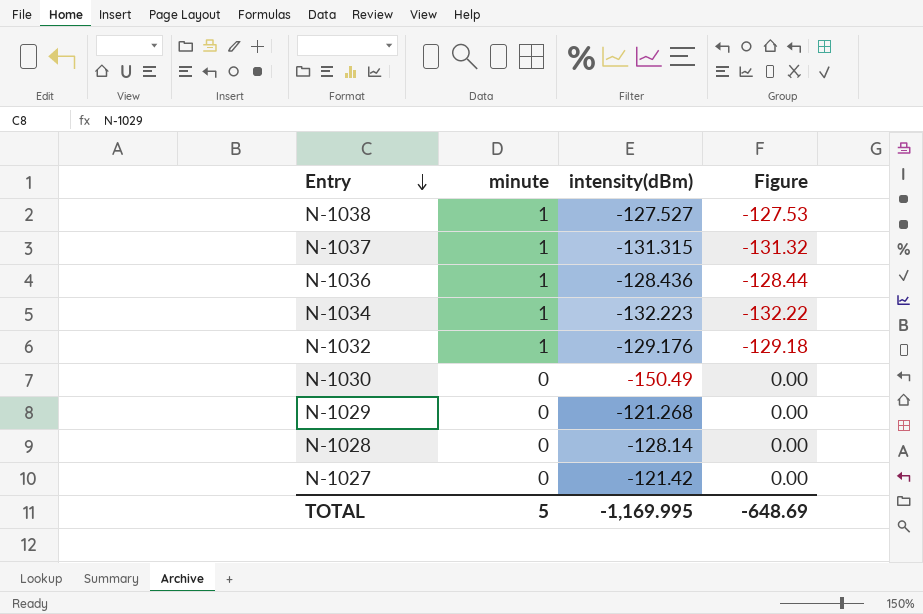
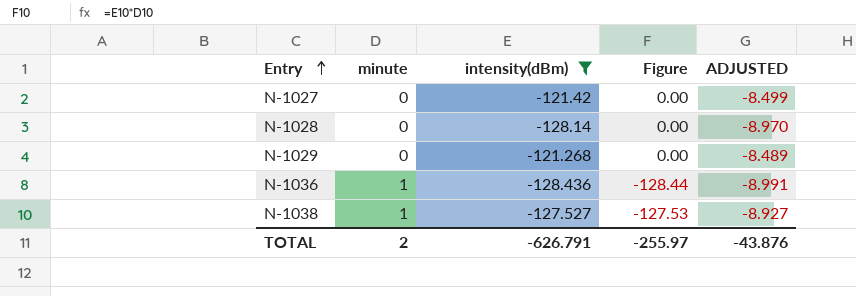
filter: none -> intensity(dBm) >= -128.436
row order: Entry descending -> Entry ascending
column ADJUSTED | formula: none -> [intensity(dBm)] * 0.07
TOTAL | minute: 5 -> 2
TOTAL | intensity(dBm): -1,169.995 -> -626.791
TOTAL | Figure: -648.69 -> -255.97

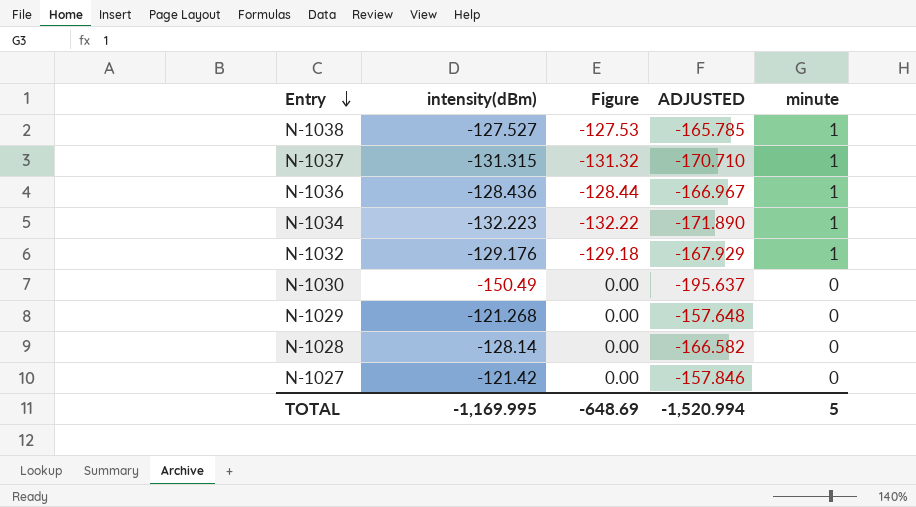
filter: intensity(dBm) >= -128.436 -> none
row order: Entry ascending -> Entry descending
column ADJUSTED | formula: [intensity(dBm)] * 0.07 -> [intensity(dBm)] * 1.3
column minute | position: 2 -> 5
TOTAL | intensity(dBm): -626.791 -> -1,169.995
TOTAL | Figure: -255.97 -> -648.69
TOTAL | ADJUSTED: -43.876 -> -1,520.994
TOTAL | minute: 2 -> 5

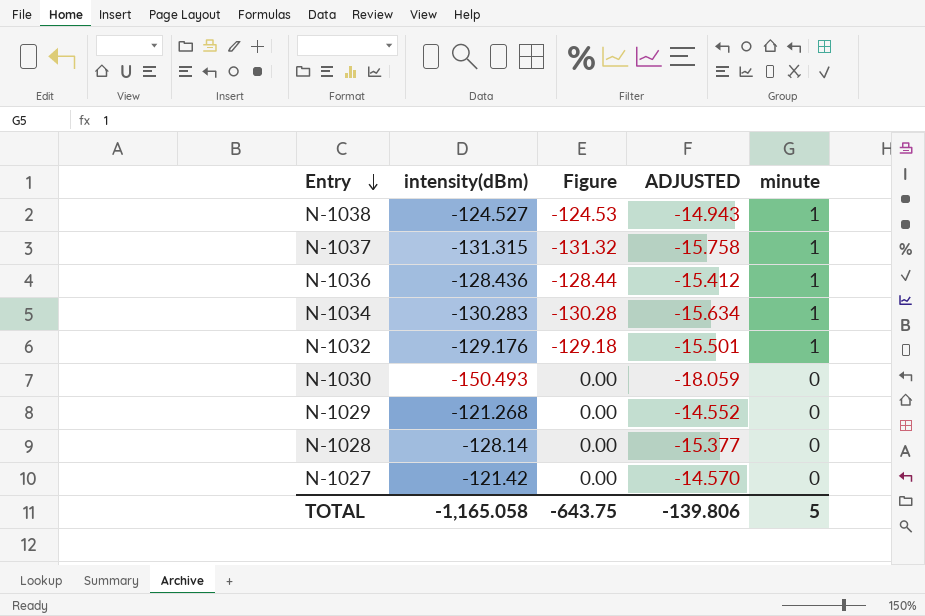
column ADJUSTED | formula: [intensity(dBm)] * 1.3 -> [intensity(dBm)] * 0.12
N-1038 | intensity(dBm): -127.527 -> -124.527
N-1038 | Figure: -127.53 -> -124.53
N-1034 | intensity(dBm): -132.223 -> -130.283
N-1034 | Figure: -132.22 -> -130.28
N-1030 | intensity(dBm): -150.49 -> -150.493
TOTAL | intensity(dBm): -1,169.995 -> -1,165.058
TOTAL | Figure: -648.69 -> -643.75
TOTAL | ADJUSTED: -1,520.994 -> -139.806

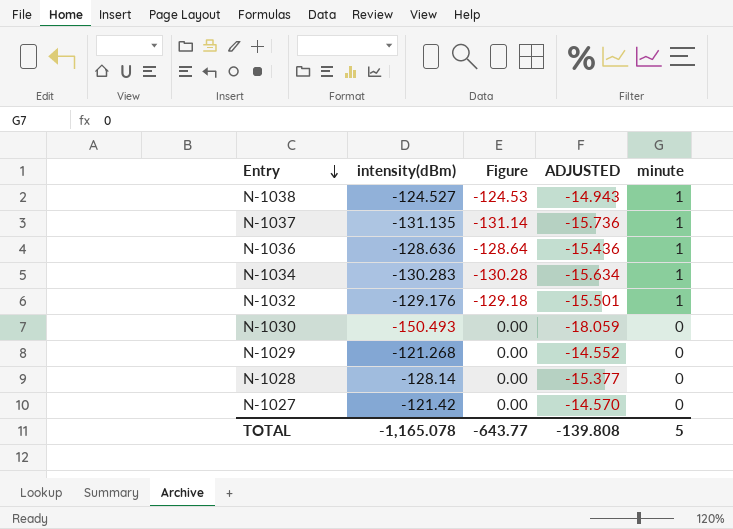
N-1037 | intensity(dBm): -131.315 -> -131.135
N-1037 | Figure: -131.32 -> -131.14
N-1037 | ADJUSTED: -15.758 -> -15.736
N-1036 | intensity(dBm): -128.436 -> -128.636
N-1036 | Figure: -128.44 -> -128.64
N-1036 | ADJUSTED: -15.412 -> -15.436
TOTAL | intensity(dBm): -1,165.058 -> -1,165.078
TOTAL | Figure: -643.75 -> -643.77
TOTAL | ADJUSTED: -139.806 -> -139.808

